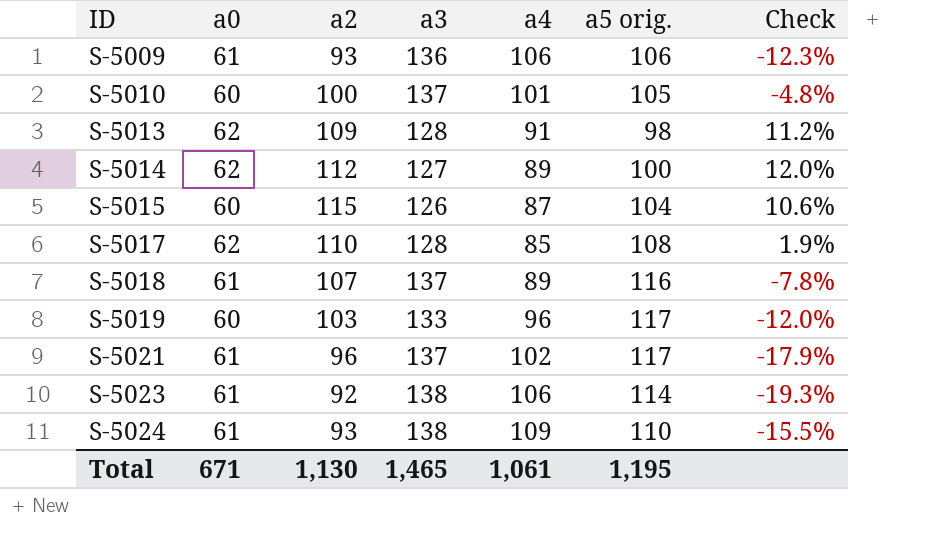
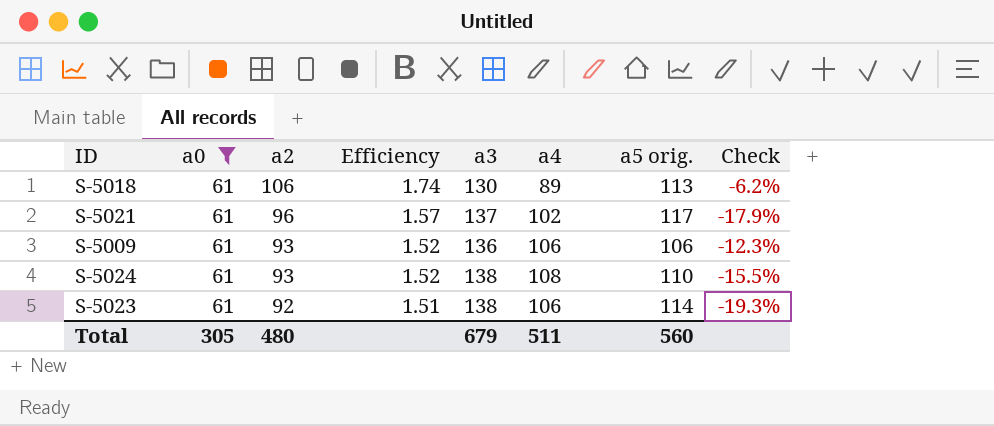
filter: none -> a0 = 61
row order: ID ascending -> a2 descending
column Efficiency | formula: none -> [a2] / [a0]
S-5018 | a2: 107 -> 106
S-5018 | a3: 137 -> 130
S-5018 | a5 orig.: 116 -> 113
S-5018 | Check: -7.8% -> -6.2%
S-5024 | a4: 109 -> 108
Total | a0: 671 -> 305
Total | a2: 1,130 -> 480
Total | a3: 1,465 -> 679
Total | a4: 1,061 -> 511
Total | a5 orig.: 1,195 -> 560

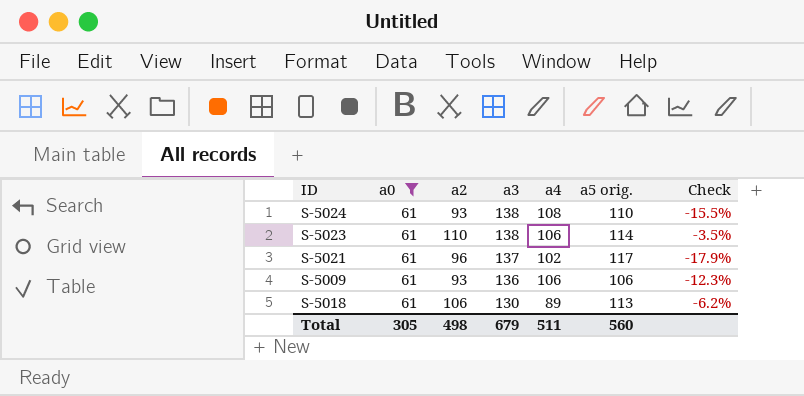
row order: a2 descending -> a3 descending
column Efficiency | formula: [a2] / [a0] -> none
S-5023 | a2: 92 -> 110
S-5023 | Check: -19.3% -> -3.5%
Total | a2: 480 -> 498

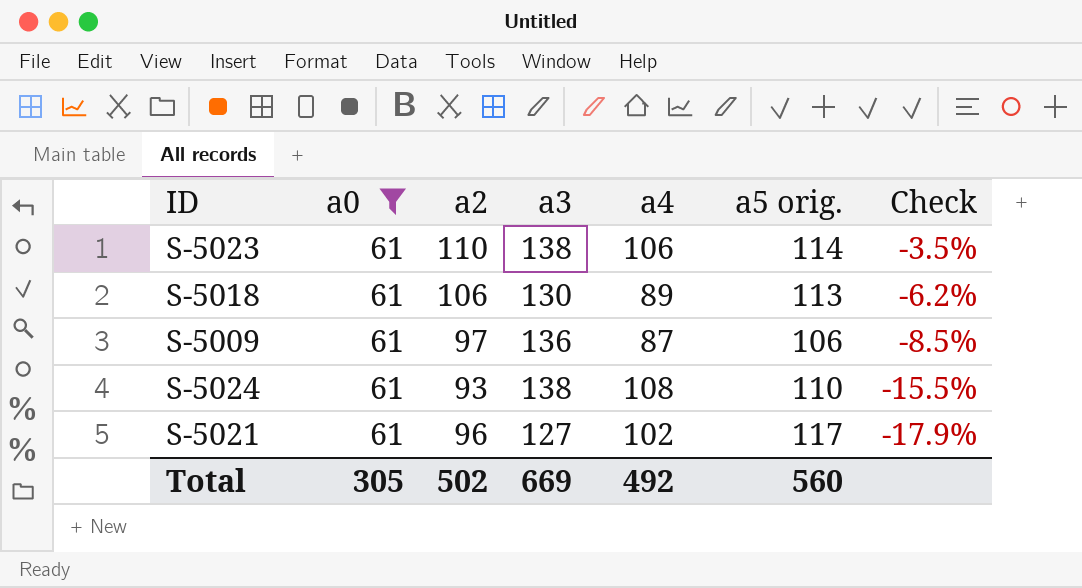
row order: a3 descending -> Check descending
S-5009 | a2: 93 -> 97
S-5009 | a4: 106 -> 87
S-5009 | Check: -12.3% -> -8.5%
S-5021 | a3: 137 -> 127
Total | a2: 498 -> 502
Total | a3: 679 -> 669
Total | a4: 511 -> 492

